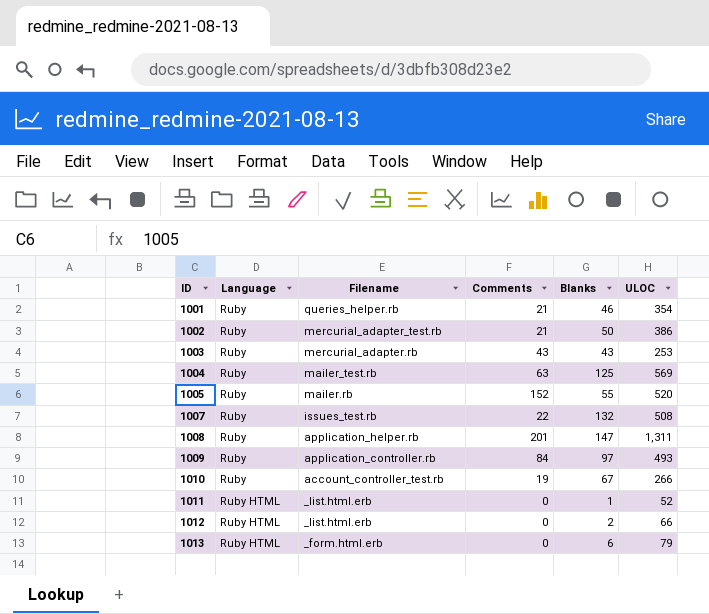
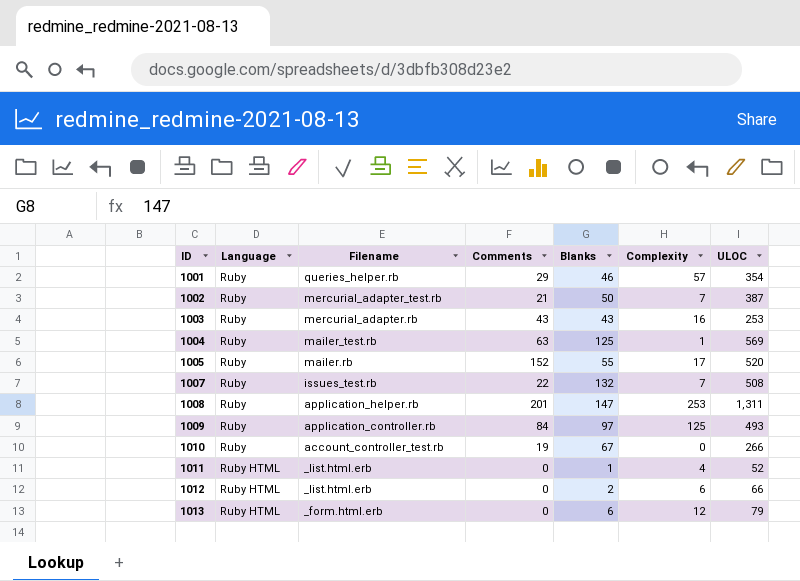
column Complexity | position: none -> 6
1001 | Comments: 21 -> 29
1002 | ULOC: 386 -> 387

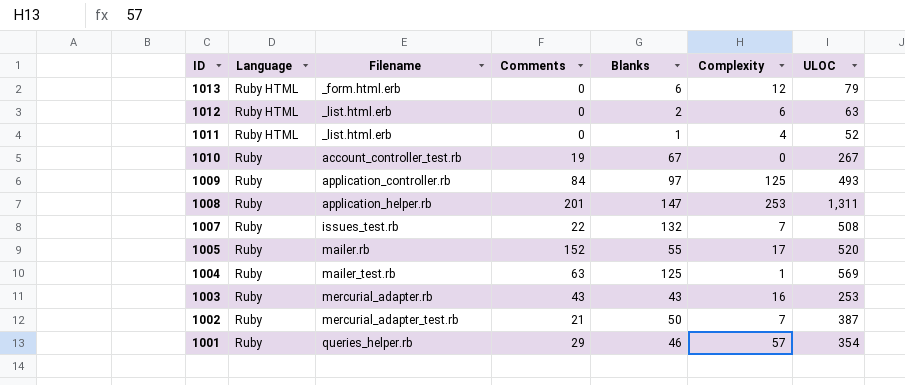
row order: ID ascending -> ID descending
1012 | ULOC: 66 -> 63
1010 | ULOC: 266 -> 267

